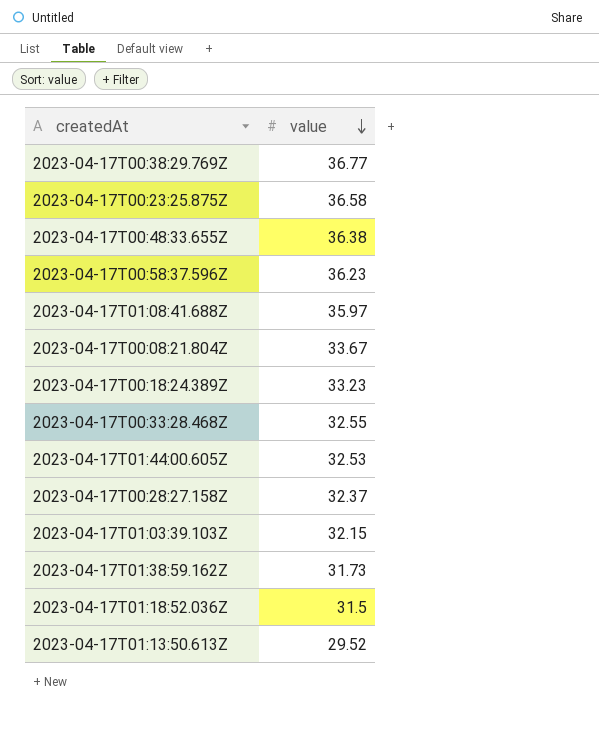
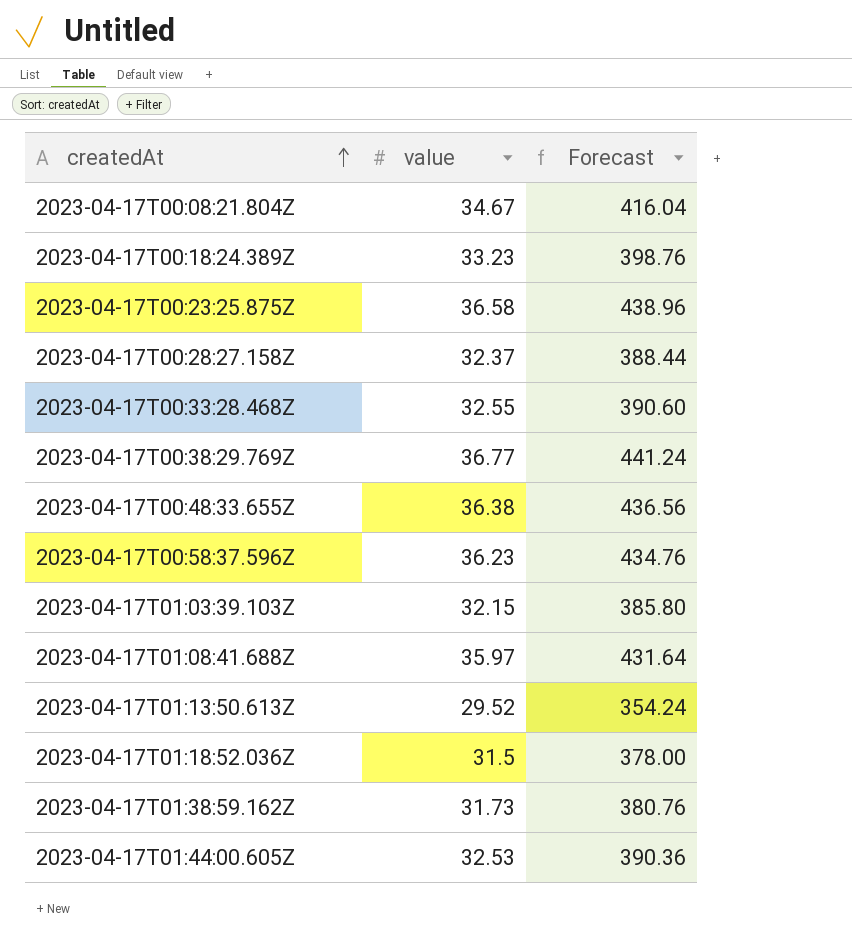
row order: value descending -> createdAt ascending
column Forecast | formula: none -> [value] * 12
2023-04-17T00:08:21.804Z | value: 33.67 -> 34.67

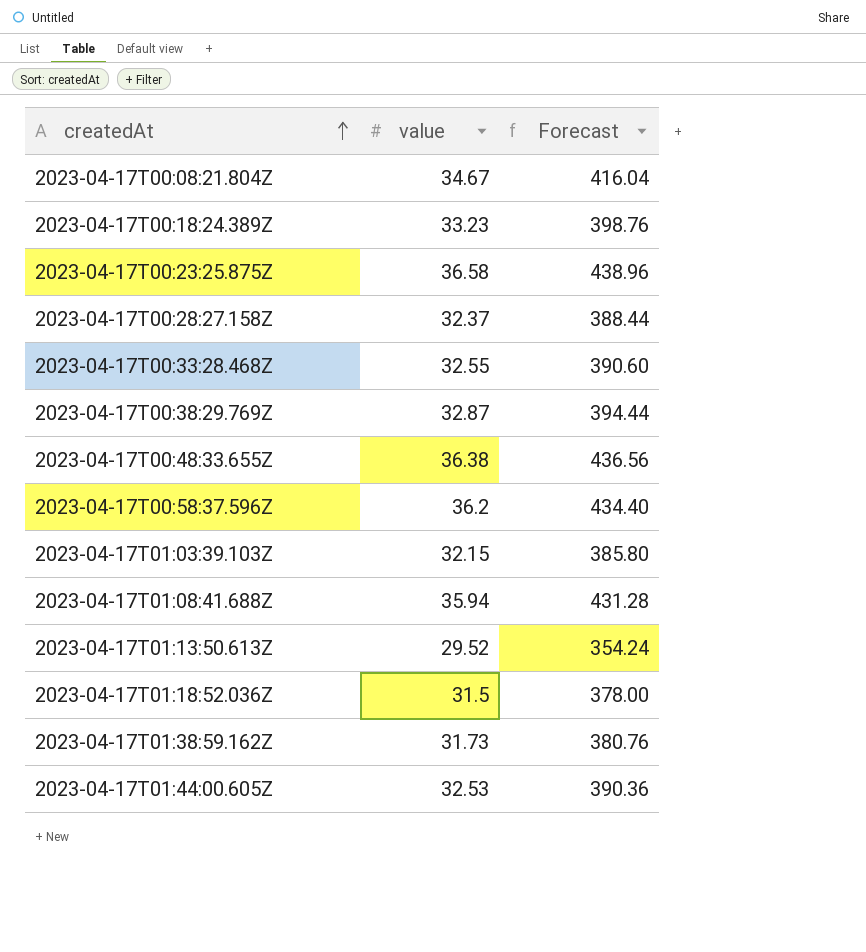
2023-04-17T00:38:29.769Z | value: 36.77 -> 32.87
2023-04-17T00:38:29.769Z | Forecast: 441.24 -> 394.44
2023-04-17T00:58:37.596Z | value: 36.23 -> 36.2
2023-04-17T00:58:37.596Z | Forecast: 434.76 -> 434.40
2023-04-17T01:08:41.688Z | value: 35.97 -> 35.94
2023-04-17T01:08:41.688Z | Forecast: 431.64 -> 431.28

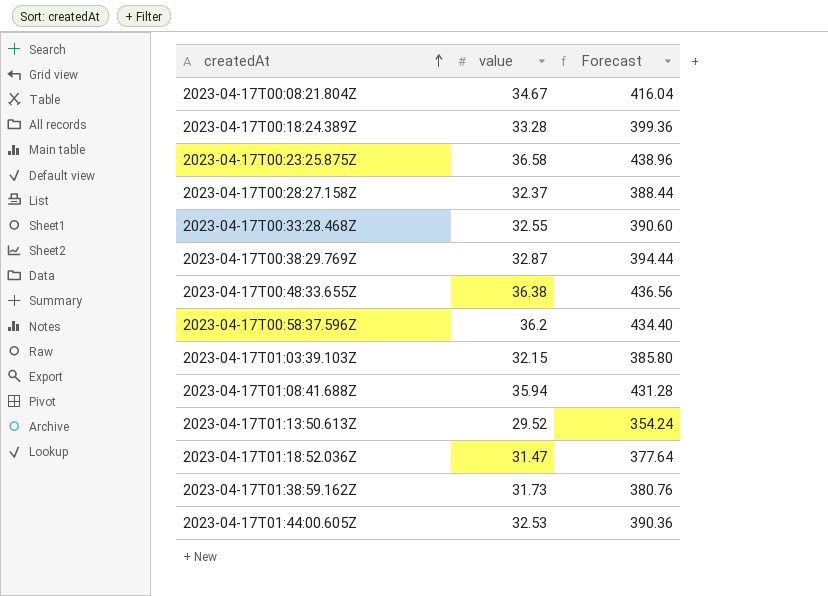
2023-04-17T00:18:24.389Z | value: 33.23 -> 33.28
2023-04-17T00:18:24.389Z | Forecast: 398.76 -> 399.36
2023-04-17T01:18:52.036Z | value: 31.5 -> 31.47
2023-04-17T01:18:52.036Z | Forecast: 378.00 -> 377.64

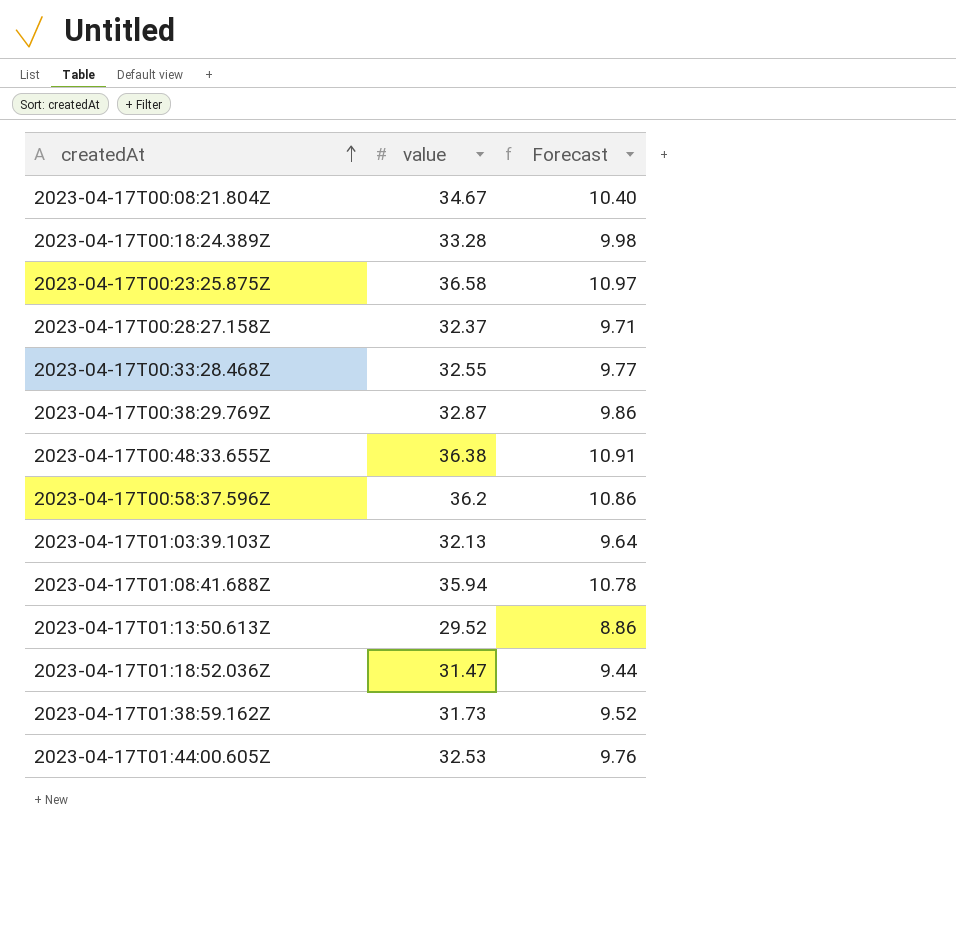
column Forecast | formula: [value] * 12 -> [value] * 0.3
2023-04-17T01:03:39.103Z | value: 32.15 -> 32.13

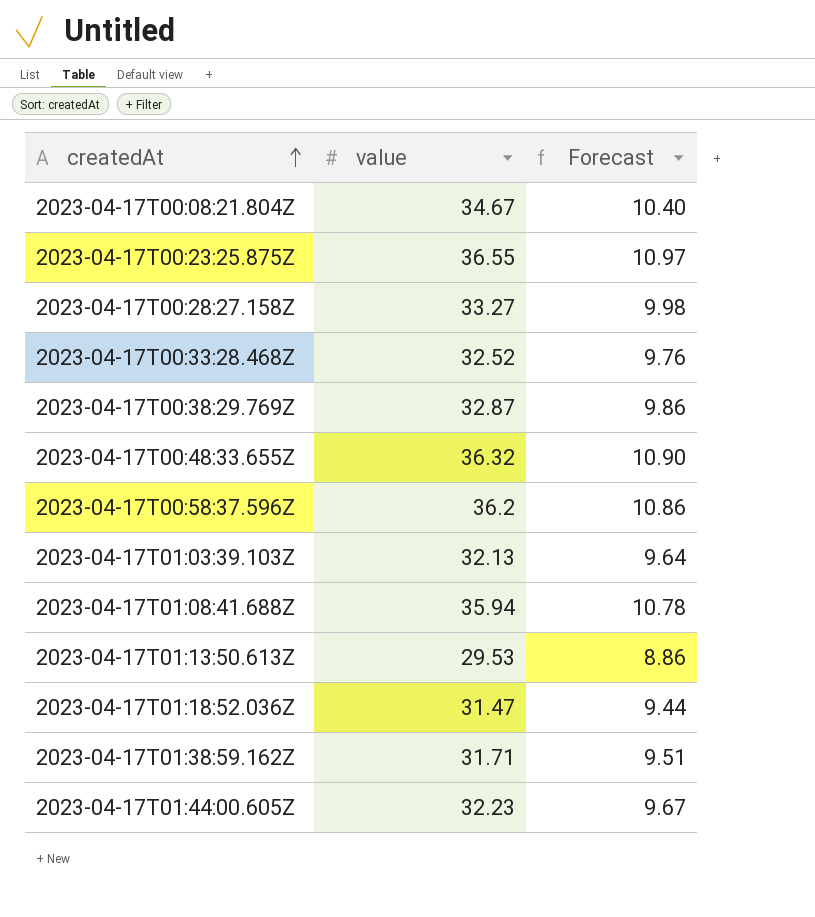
row 2023-04-17T00:18:24.389Z: 33.28 | 9.98 -> none
2023-04-17T00:23:25.875Z | value: 36.58 -> 36.55
2023-04-17T00:28:27.158Z | value: 32.37 -> 33.27
2023-04-17T00:28:27.158Z | Forecast: 9.71 -> 9.98
2023-04-17T00:33:28.468Z | value: 32.55 -> 32.52
2023-04-17T00:33:28.468Z | Forecast: 9.77 -> 9.76
2023-04-17T00:48:33.655Z | value: 36.38 -> 36.32
2023-04-17T00:48:33.655Z | Forecast: 10.91 -> 10.90
2023-04-17T01:13:50.613Z | value: 29.52 -> 29.53
2023-04-17T01:38:59.162Z | value: 31.73 -> 31.71
2023-04-17T01:38:59.162Z | Forecast: 9.52 -> 9.51
2023-04-17T01:44:00.605Z | value: 32.53 -> 32.23
2023-04-17T01:44:00.605Z | Forecast: 9.76 -> 9.67

